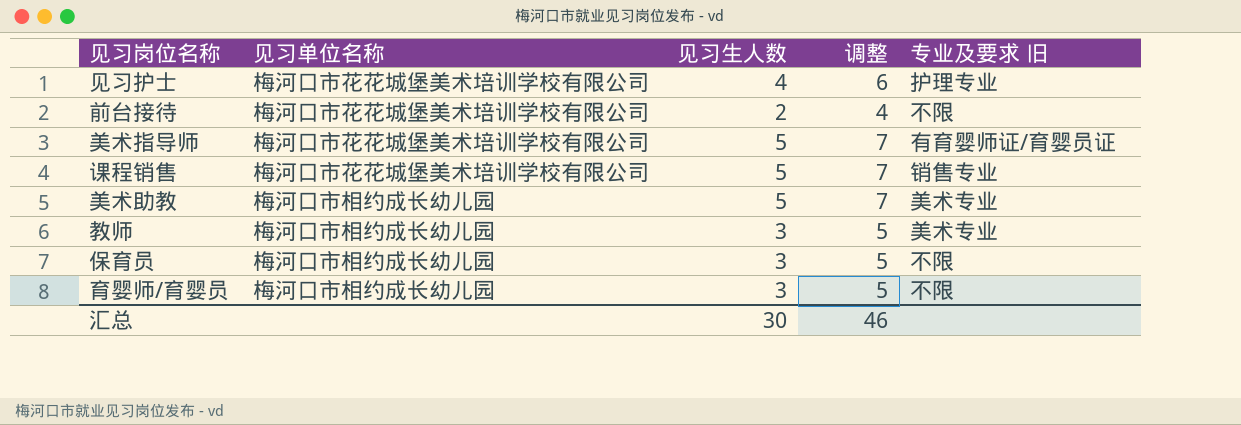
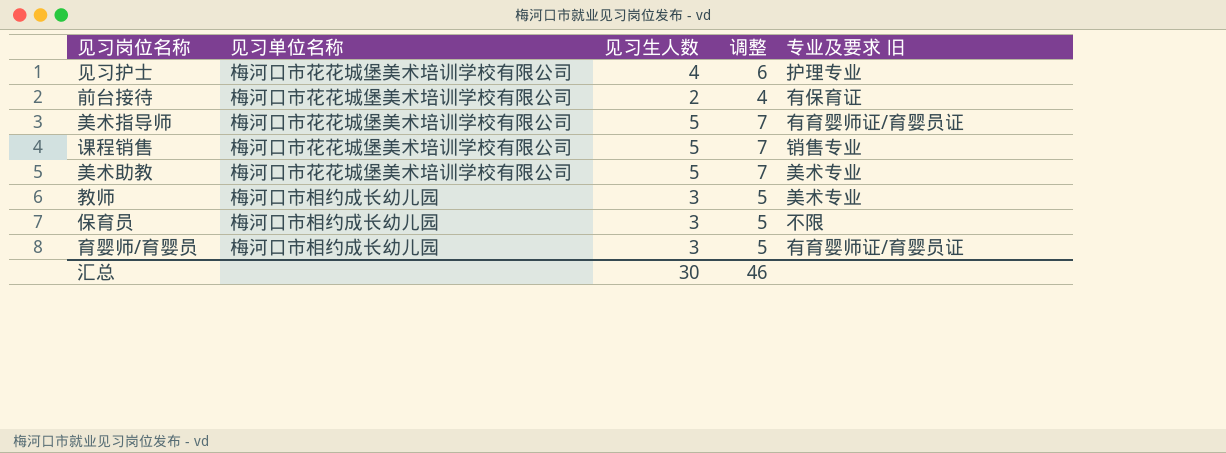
前台接待 | 专业及要求 旧: 不限 -> 有保育证
美术助教 | 见习单位名称: 梅河口市相约成长幼儿园 -> 梅河口市花花城堡美术培训学校有限公司
育婴师/育婴员 | 专业及要求 旧: 不限 -> 有育婴师证/育婴员证

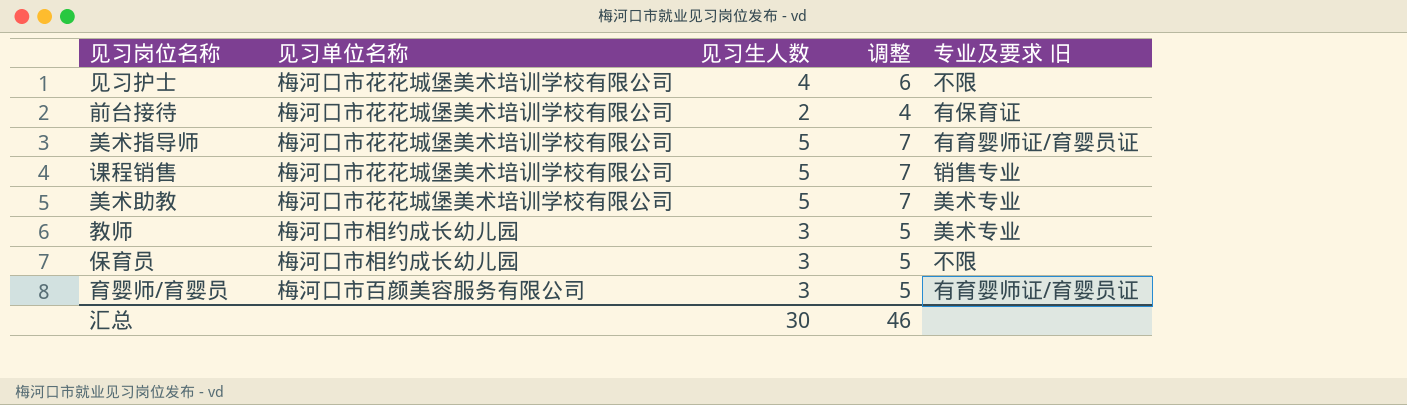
见习护士 | 专业及要求 旧: 护理专业 -> 不限
育婴师/育婴员 | 见习单位名称: 梅河口市相约成长幼儿园 -> 梅河口市百颜美容服务有限公司

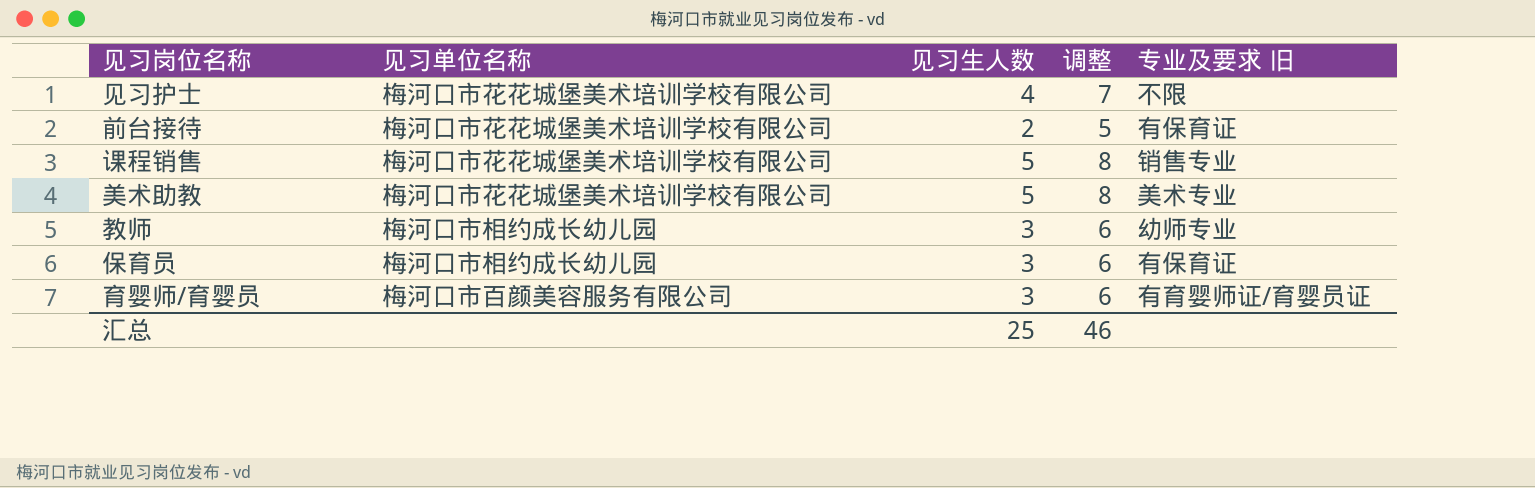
column 调整 | formula: [见习生人数] + 2 -> [见习生人数] + 3
row 美术指导师: 梅河口市花花城堡美术培训学校有限公司 | 5 | 7 | 有育婴师证/育婴员证 -> none
教师 | 专业及要求 旧: 美术专业 -> 幼师专业
保育员 | 专业及要求 旧: 不限 -> 有保育证
汇总 | 见习生人数: 30 -> 25

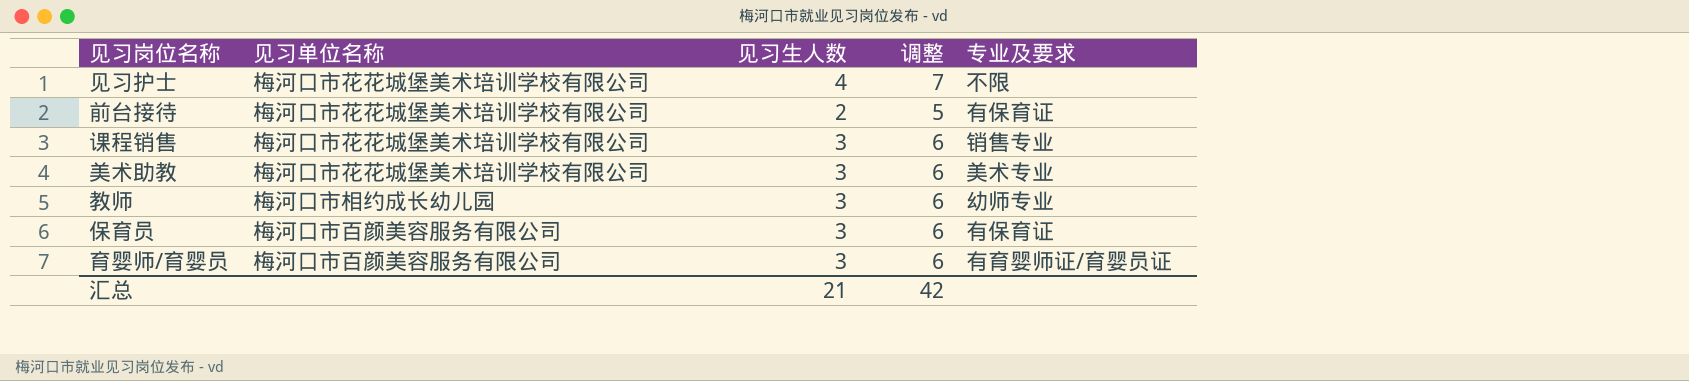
column name: 专业及要求 旧 -> 专业及要求
课程销售 | 见习生人数: 5 -> 3
课程销售 | 调整: 8 -> 6
美术助教 | 见习生人数: 5 -> 3
美术助教 | 调整: 8 -> 6
保育员 | 见习单位名称: 梅河口市相约成长幼儿园 -> 梅河口市百颜美容服务有限公司
汇总 | 见习生人数: 25 -> 21
汇总 | 调整: 46 -> 42

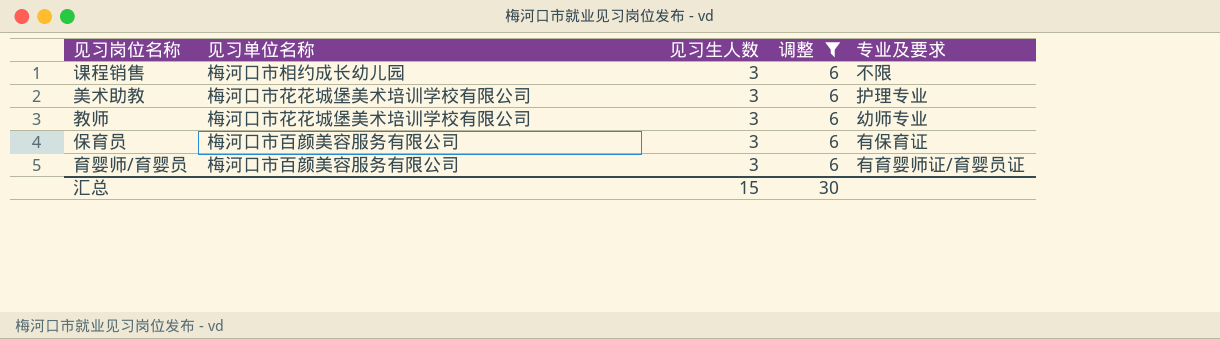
filter: none -> 调整 = 6
课程销售 | 见习单位名称: 梅河口市花花城堡美术培训学校有限公司 -> 梅河口市相约成长幼儿园
课程销售 | 专业及要求: 销售专业 -> 不限
美术助教 | 专业及要求: 美术专业 -> 护理专业
教师 | 见习单位名称: 梅河口市相约成长幼儿园 -> 梅河口市花花城堡美术培训学校有限公司
汇总 | 见习生人数: 21 -> 15
汇总 | 调整: 42 -> 30

